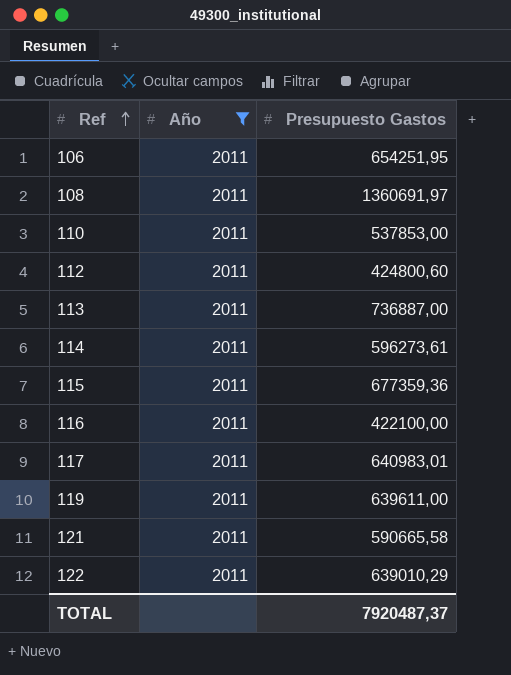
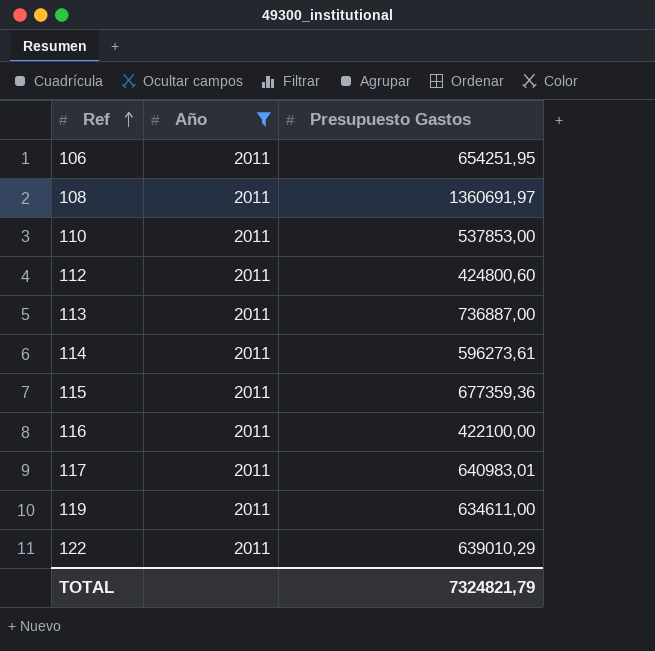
row 121: 2011 | 590665,58 -> none
119 | Presupuesto Gastos: 639611,00 -> 634611,00
TOTAL | Presupuesto Gastos: 7920487,37 -> 7324821,79

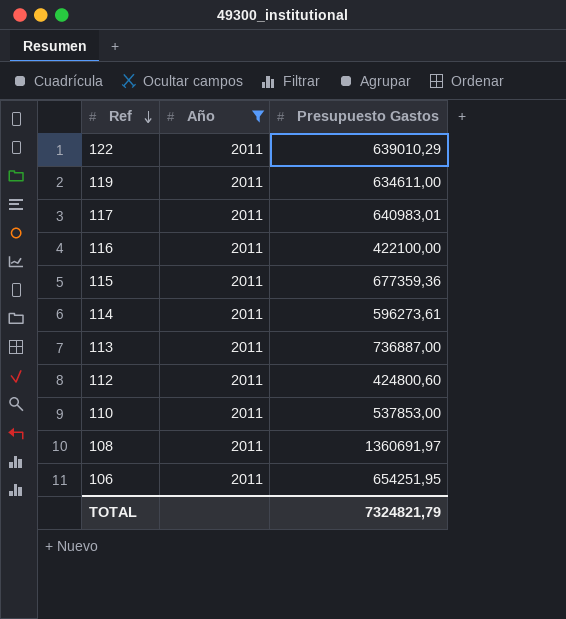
row order: Ref ascending -> Ref descending

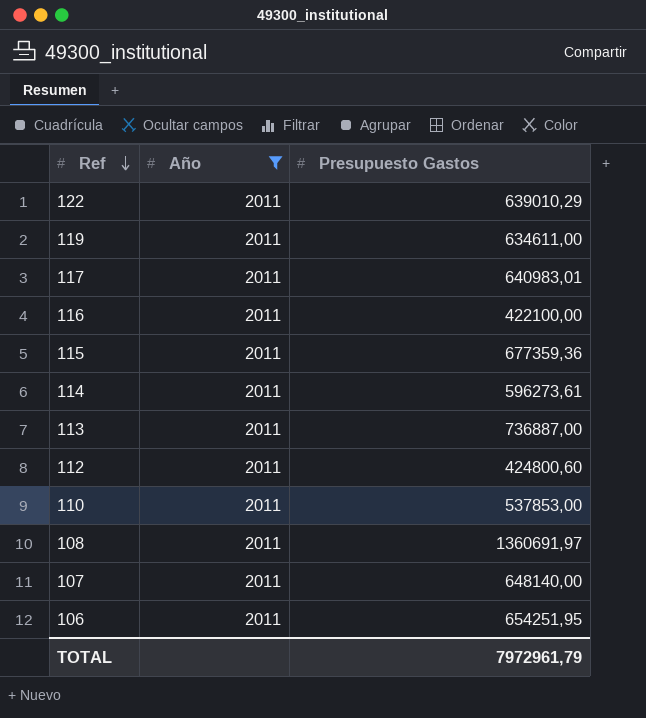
row 107: none -> 2011 | 648140,00
TOTAL | Presupuesto Gastos: 7324821,79 -> 7972961,79

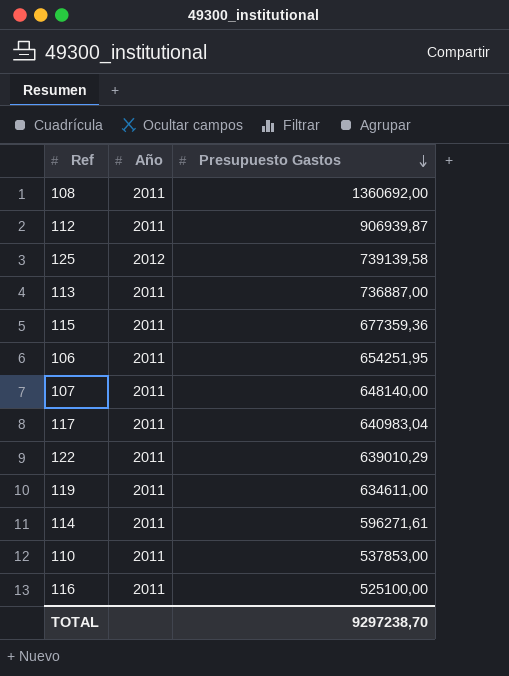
filter: Año = 2011 -> none
row order: Ref descending -> Presupuesto Gastos descending
108 | Presupuesto Gastos: 1360691,97 -> 1360692,00
112 | Presupuesto Gastos: 424800,60 -> 906939,87
117 | Presupuesto Gastos: 640983,01 -> 640983,04
114 | Presupuesto Gastos: 596273,61 -> 596271,61
116 | Presupuesto Gastos: 422100,00 -> 525100,00
TOTAL | Presupuesto Gastos: 7972961,79 -> 9297238,70

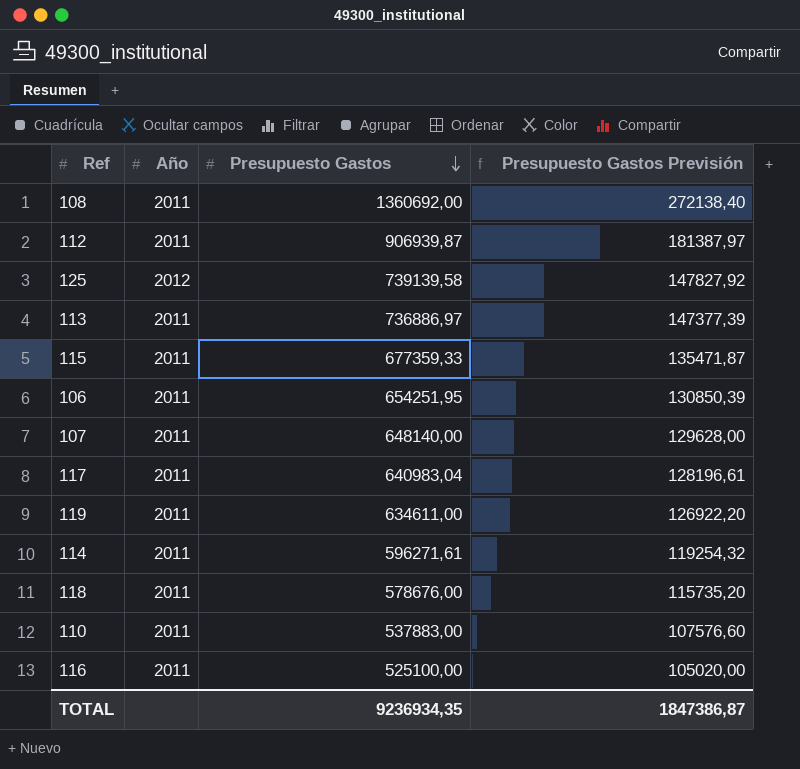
column Presupuesto Gastos Previsión | formula: none -> [Presupuesto Gastos] * 0,2
row 122: 2011 | 639010,29 -> none
113 | Presupuesto Gastos: 736887,00 -> 736886,97
115 | Presupuesto Gastos: 677359,36 -> 677359,33
row 118: none -> 2011 | 578676,00 | 115735,20
110 | Presupuesto Gastos: 537853,00 -> 537883,00
TOTAL | Presupuesto Gastos: 9297238,70 -> 9236934,35

